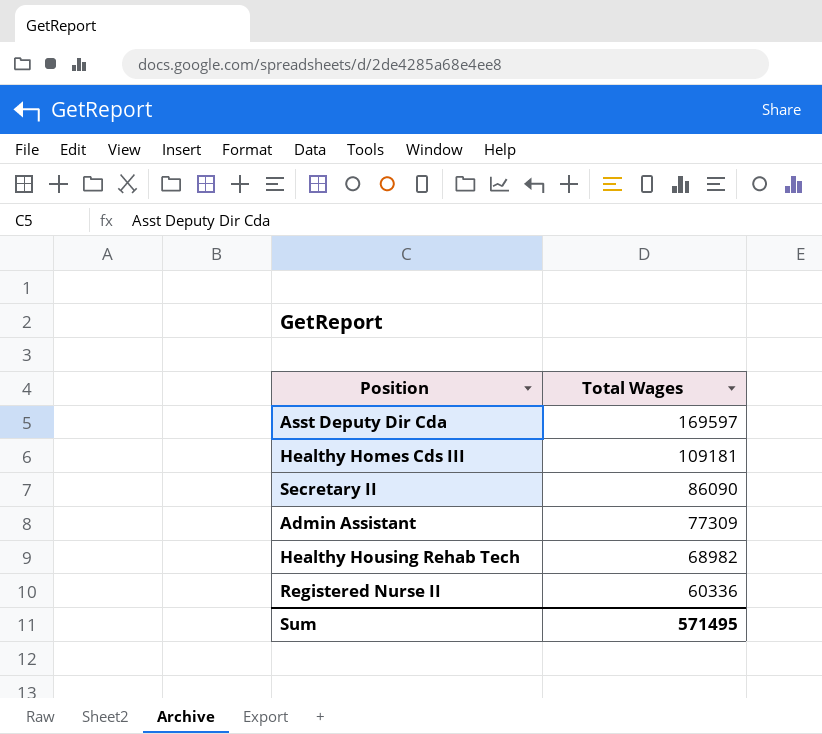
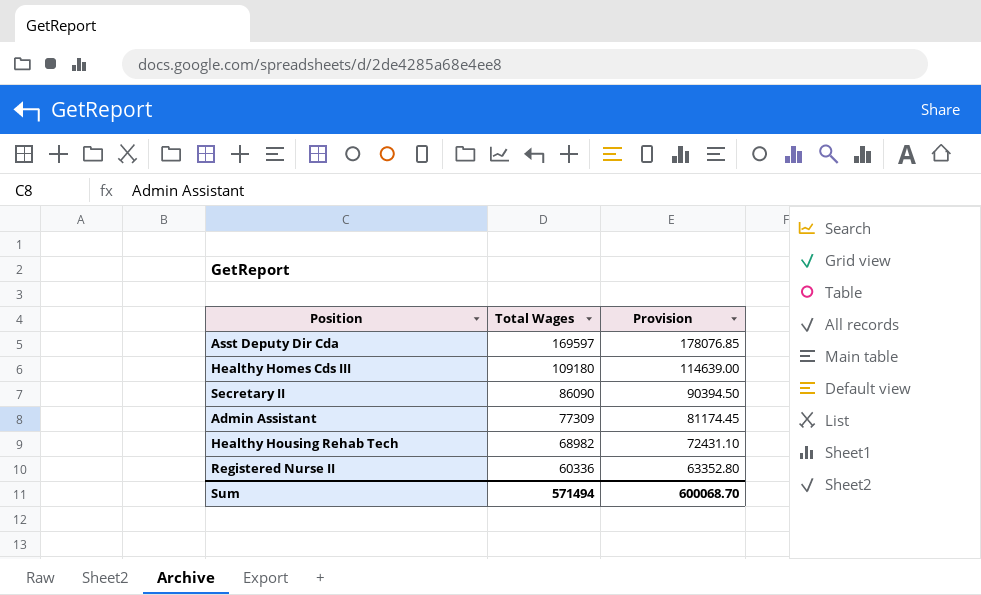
column Provision | formula: none -> [Total Wages] * 1.05
Healthy Homes Cds III | Total Wages: 109181 -> 109180
Sum | Total Wages: 571495 -> 571494

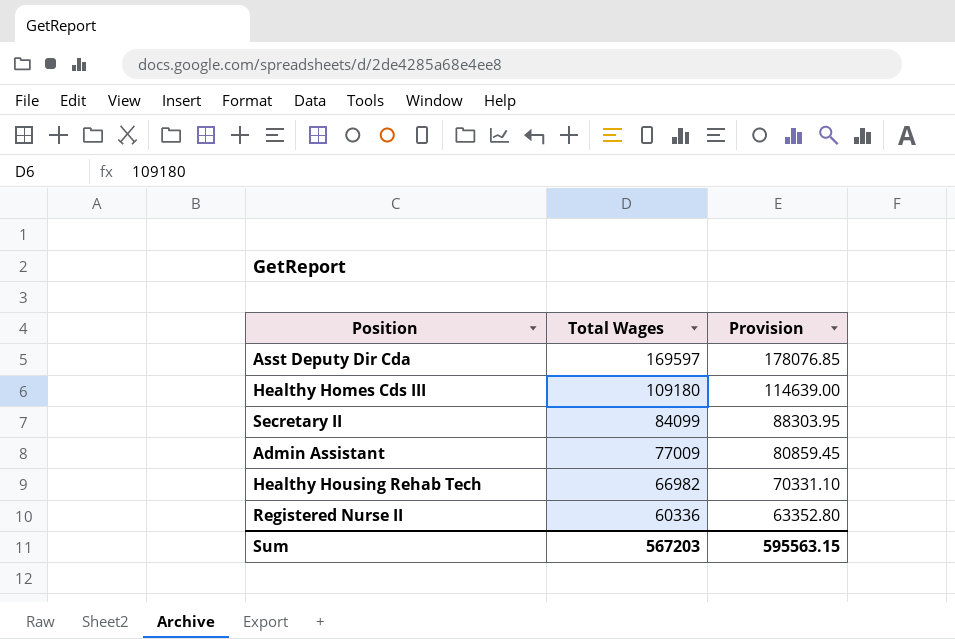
Secretary II | Total Wages: 86090 -> 84099
Secretary II | Provision: 90394.50 -> 88303.95
Admin Assistant | Total Wages: 77309 -> 77009
Admin Assistant | Provision: 81174.45 -> 80859.45
Healthy Housing Rehab Tech | Total Wages: 68982 -> 66982
Healthy Housing Rehab Tech | Provision: 72431.10 -> 70331.10
Sum | Total Wages: 571494 -> 567203
Sum | Provision: 600068.70 -> 595563.15

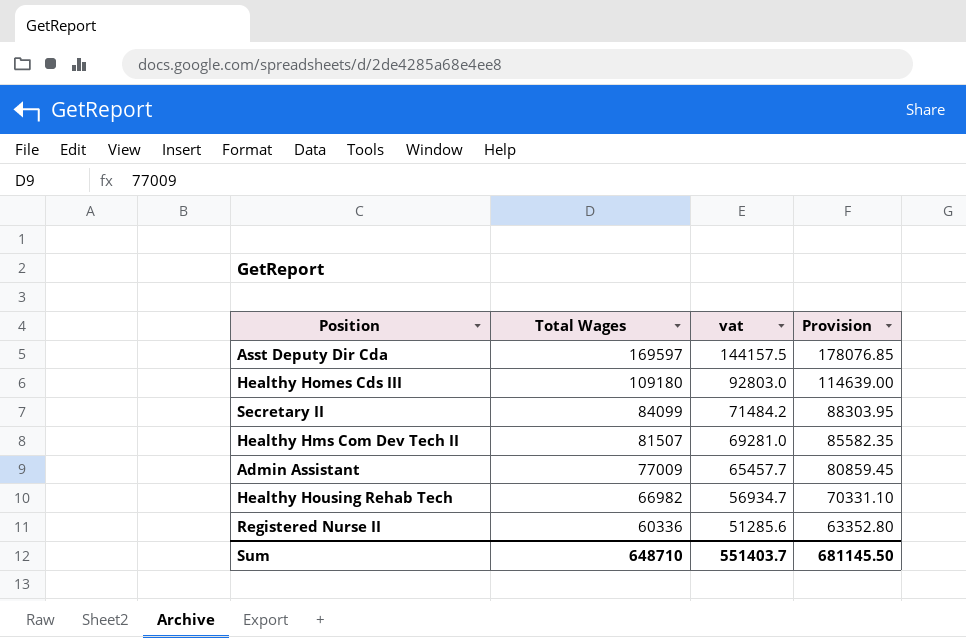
column vat | formula: none -> [Total Wages] * 0.85
row Healthy Hms Com Dev Tech II: none -> 81507 | 69281.0 | 85582.35
Sum | Total Wages: 567203 -> 648710
Sum | Provision: 595563.15 -> 681145.50

